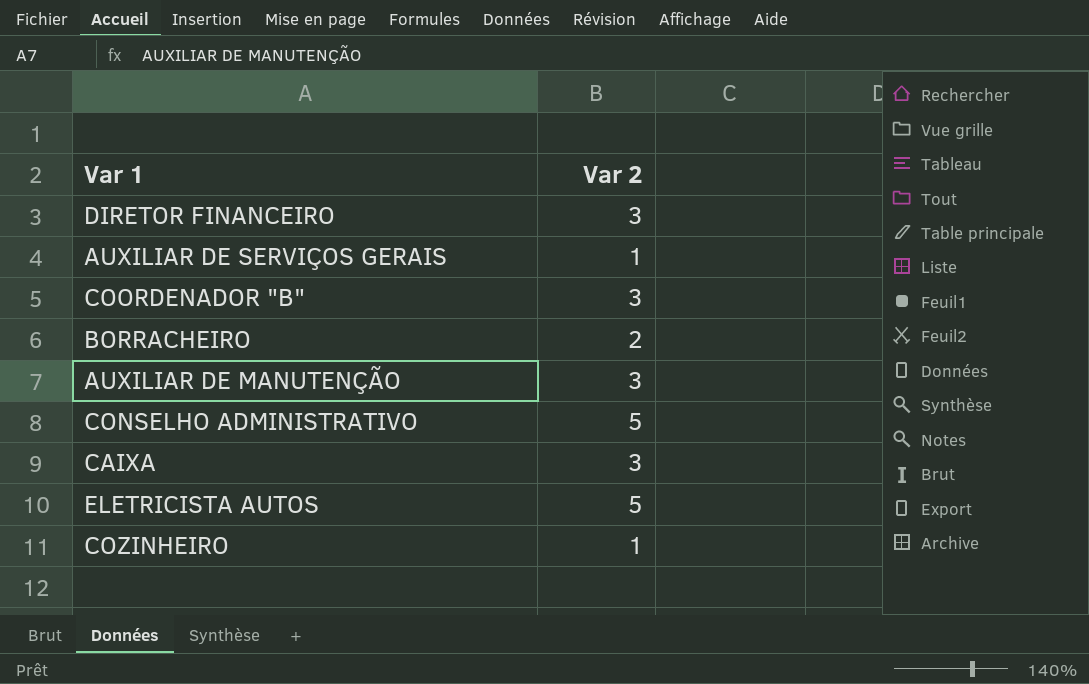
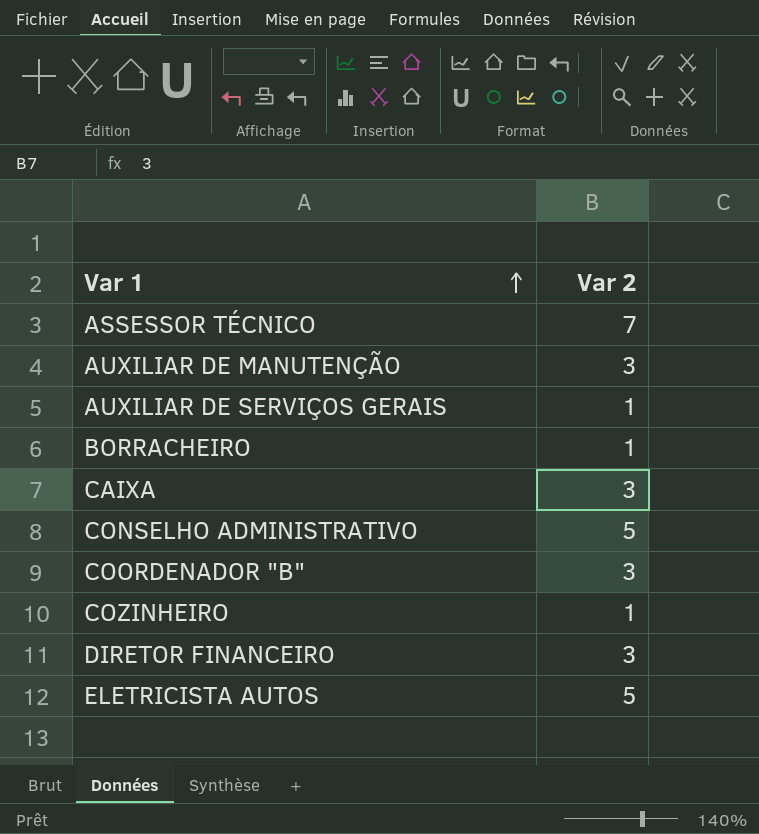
row order: none -> Var 1 ascending
row ASSESSOR TÉCNICO: none -> 7
BORRACHEIRO | Var 2: 2 -> 1

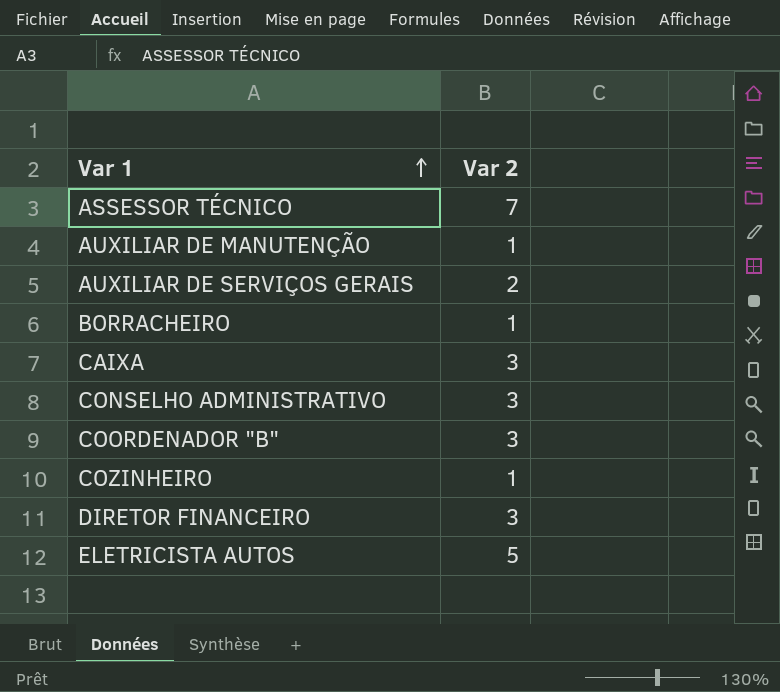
AUXILIAR DE MANUTENÇÃO | Var 2: 3 -> 1
AUXILIAR DE SERVIÇOS GERAIS | Var 2: 1 -> 2
CONSELHO ADMINISTRATIVO | Var 2: 5 -> 3

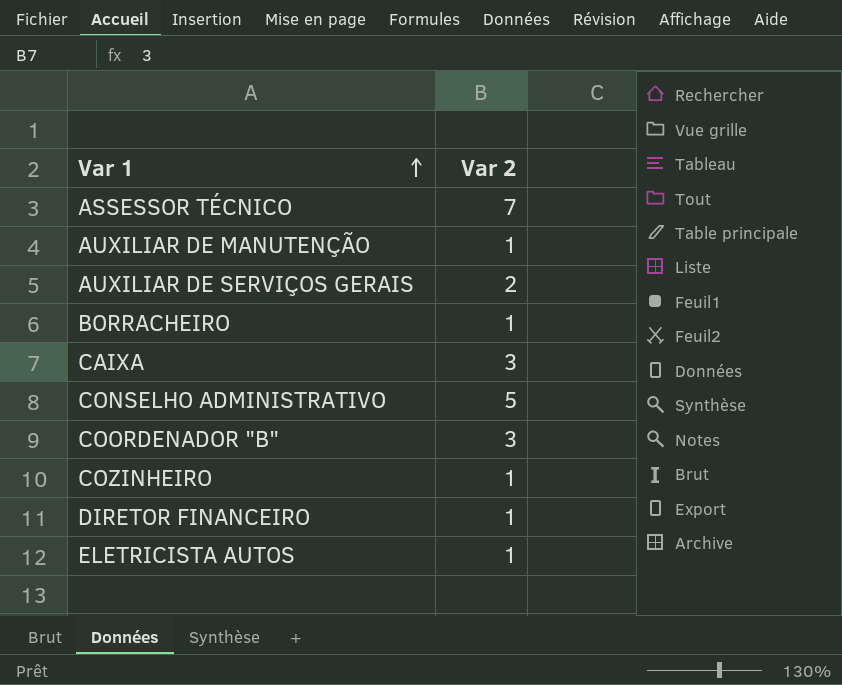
CONSELHO ADMINISTRATIVO | Var 2: 3 -> 5
DIRETOR FINANCEIRO | Var 2: 3 -> 1
ELETRICISTA AUTOS | Var 2: 5 -> 1

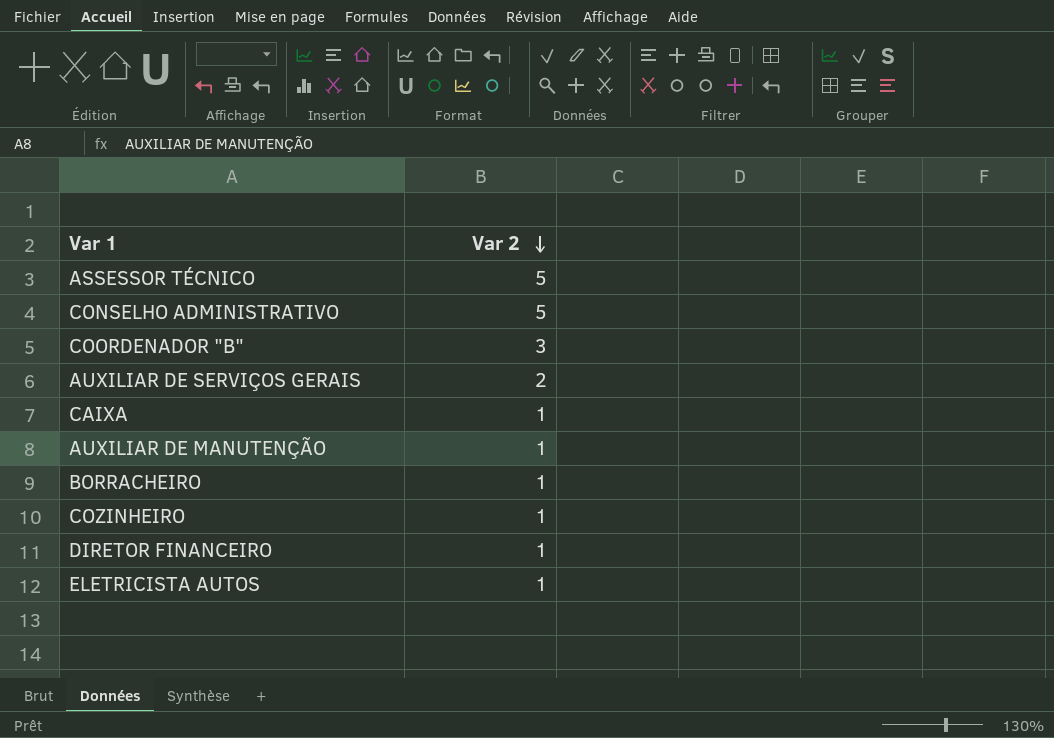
row order: Var 1 ascending -> Var 2 descending
ASSESSOR TÉCNICO | Var 2: 7 -> 5
CAIXA | Var 2: 3 -> 1

